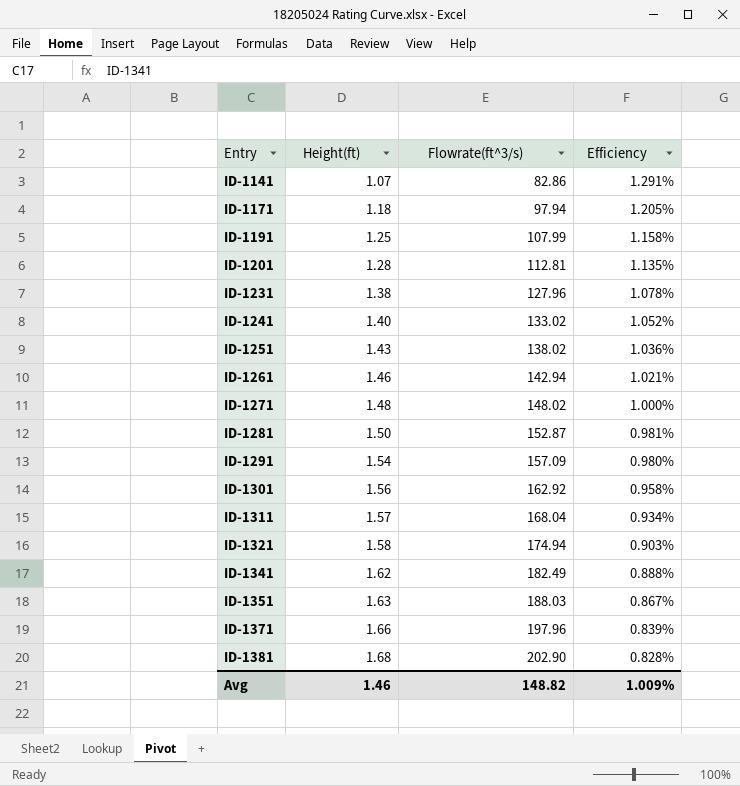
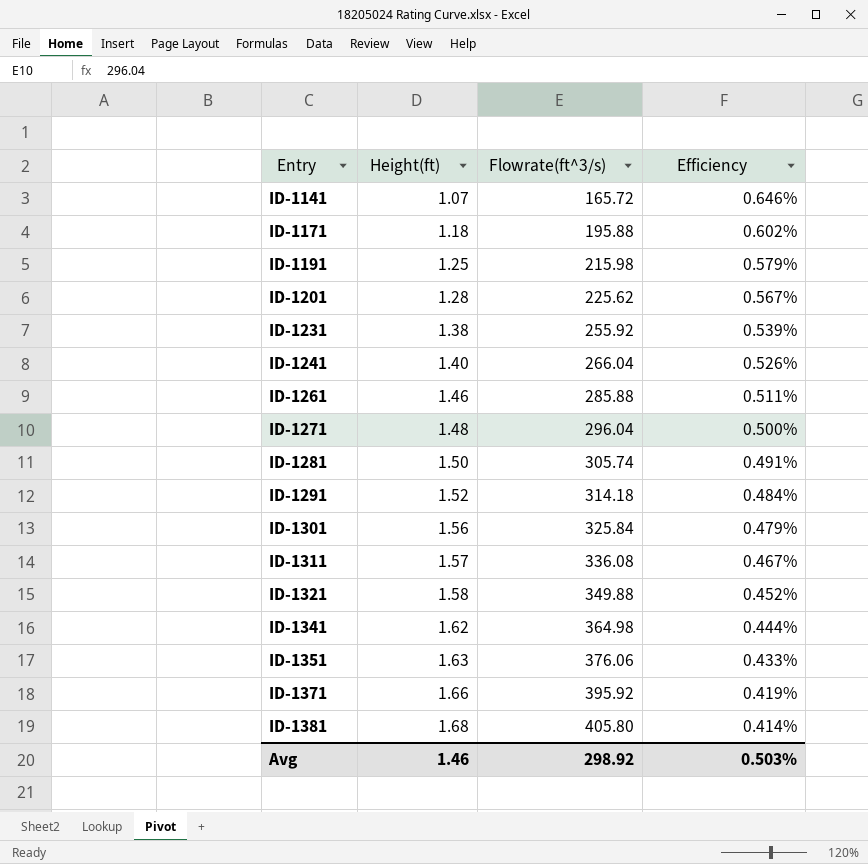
row ID-1251: 1.43 | 138.02 | 1.036% -> none
ID-1141 | Flowrate(ft^3/s): 82.86 -> 165.72
ID-1141 | Efficiency: 1.291% -> 0.646%
ID-1171 | Flowrate(ft^3/s): 97.94 -> 195.88
ID-1171 | Efficiency: 1.205% -> 0.602%
ID-1191 | Flowrate(ft^3/s): 107.99 -> 215.98
ID-1191 | Efficiency: 1.158% -> 0.579%
ID-1201 | Flowrate(ft^3/s): 112.81 -> 225.62
ID-1201 | Efficiency: 1.135% -> 0.567%
ID-1231 | Flowrate(ft^3/s): 127.96 -> 255.92
ID-1231 | Efficiency: 1.078% -> 0.539%
ID-1241 | Flowrate(ft^3/s): 133.02 -> 266.04
ID-1241 | Efficiency: 1.052% -> 0.526%
ID-1261 | Flowrate(ft^3/s): 142.94 -> 285.88
ID-1261 | Efficiency: 1.021% -> 0.511%
ID-1271 | Flowrate(ft^3/s): 148.02 -> 296.04
ID-1271 | Efficiency: 1.000% -> 0.500%
ID-1281 | Flowrate(ft^3/s): 152.87 -> 305.74
ID-1281 | Efficiency: 0.981% -> 0.491%
ID-1291 | Height(ft): 1.54 -> 1.52
ID-1291 | Flowrate(ft^3/s): 157.09 -> 314.18
ID-1291 | Efficiency: 0.980% -> 0.484%
ID-1301 | Flowrate(ft^3/s): 162.92 -> 325.84
ID-1301 | Efficiency: 0.958% -> 0.479%
ID-1311 | Flowrate(ft^3/s): 168.04 -> 336.08
ID-1311 | Efficiency: 0.934% -> 0.467%
ID-1321 | Flowrate(ft^3/s): 174.94 -> 349.88
ID-1321 | Efficiency: 0.903% -> 0.452%
ID-1341 | Flowrate(ft^3/s): 182.49 -> 364.98
ID-1341 | Efficiency: 0.888% -> 0.444%
ID-1351 | Flowrate(ft^3/s): 188.03 -> 376.06
ID-1351 | Efficiency: 0.867% -> 0.433%
ID-1371 | Flowrate(ft^3/s): 197.96 -> 395.92
ID-1371 | Efficiency: 0.839% -> 0.419%
ID-1381 | Flowrate(ft^3/s): 202.90 -> 405.80
ID-1381 | Efficiency: 0.828% -> 0.414%
Avg | Flowrate(ft^3/s): 148.82 -> 298.92
Avg | Efficiency: 1.009% -> 0.503%

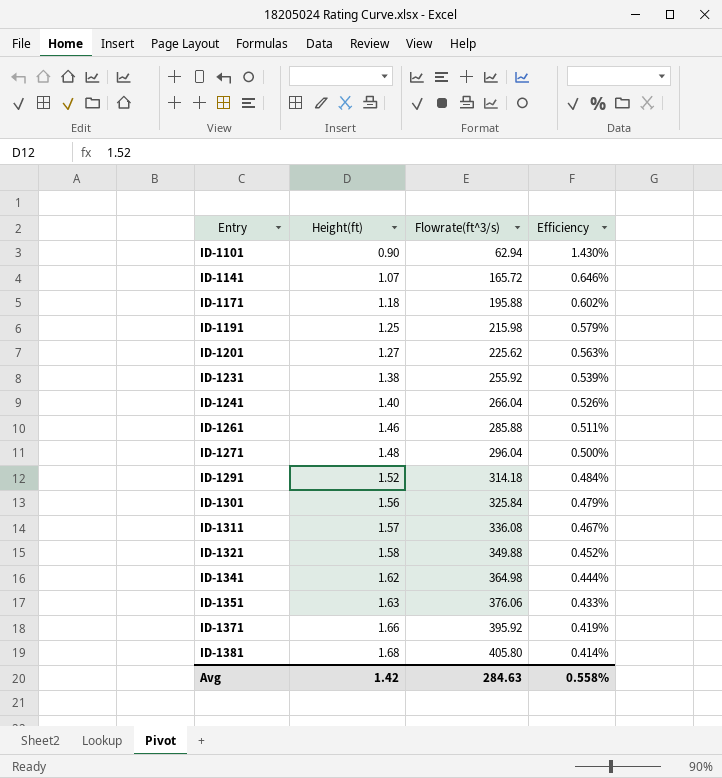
row ID-1281: 1.50 | 305.74 | 0.491% -> none
row ID-1101: none -> 0.90 | 62.94 | 1.430%
ID-1201 | Height(ft): 1.28 -> 1.27
ID-1201 | Efficiency: 0.567% -> 0.563%
Avg | Height(ft): 1.46 -> 1.42
Avg | Flowrate(ft^3/s): 298.92 -> 284.63
Avg | Efficiency: 0.503% -> 0.558%

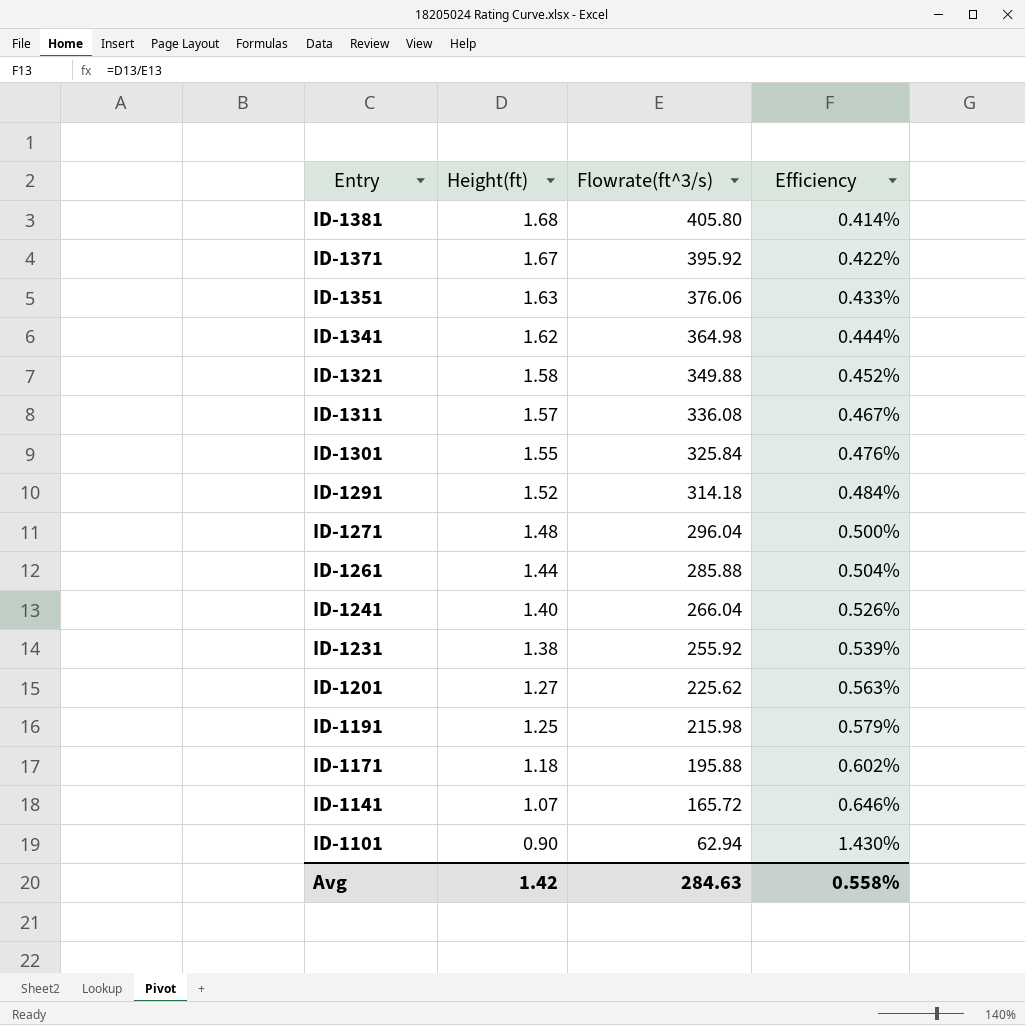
row order: Entry ascending -> Entry descending
ID-1371 | Height(ft): 1.66 -> 1.67
ID-1371 | Efficiency: 0.419% -> 0.422%
ID-1301 | Height(ft): 1.56 -> 1.55
ID-1301 | Efficiency: 0.479% -> 0.476%
ID-1261 | Height(ft): 1.46 -> 1.44
ID-1261 | Efficiency: 0.511% -> 0.504%

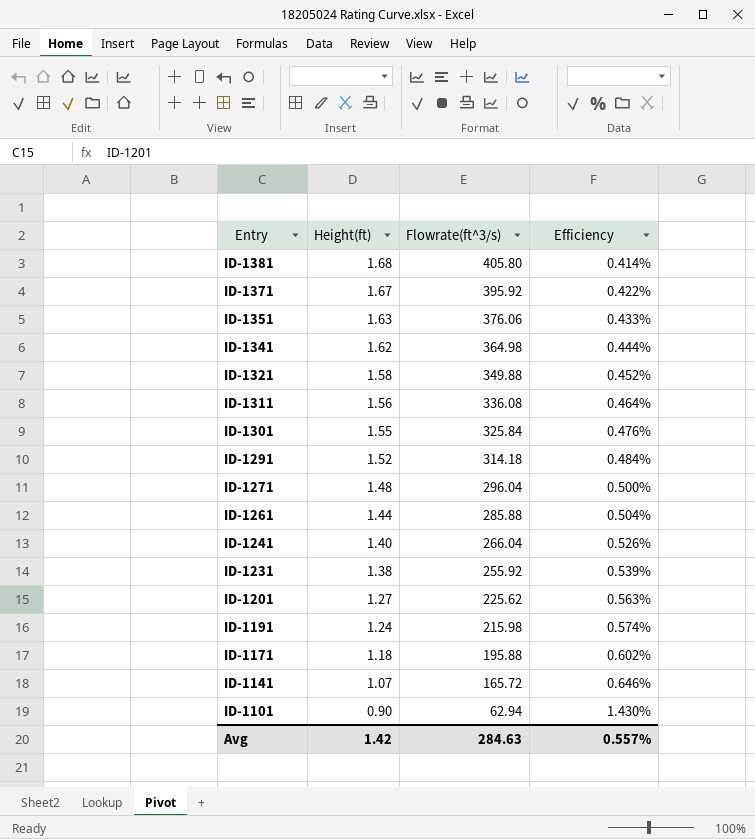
ID-1311 | Height(ft): 1.57 -> 1.56
ID-1311 | Efficiency: 0.467% -> 0.464%
ID-1191 | Height(ft): 1.25 -> 1.24
ID-1191 | Efficiency: 0.579% -> 0.574%
Avg | Efficiency: 0.558% -> 0.557%

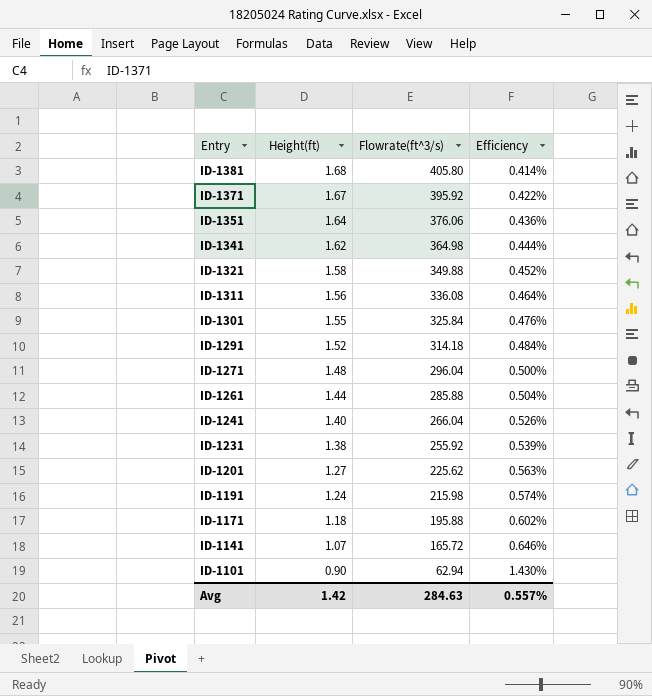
ID-1351 | Height(ft): 1.63 -> 1.64
ID-1351 | Efficiency: 0.433% -> 0.436%

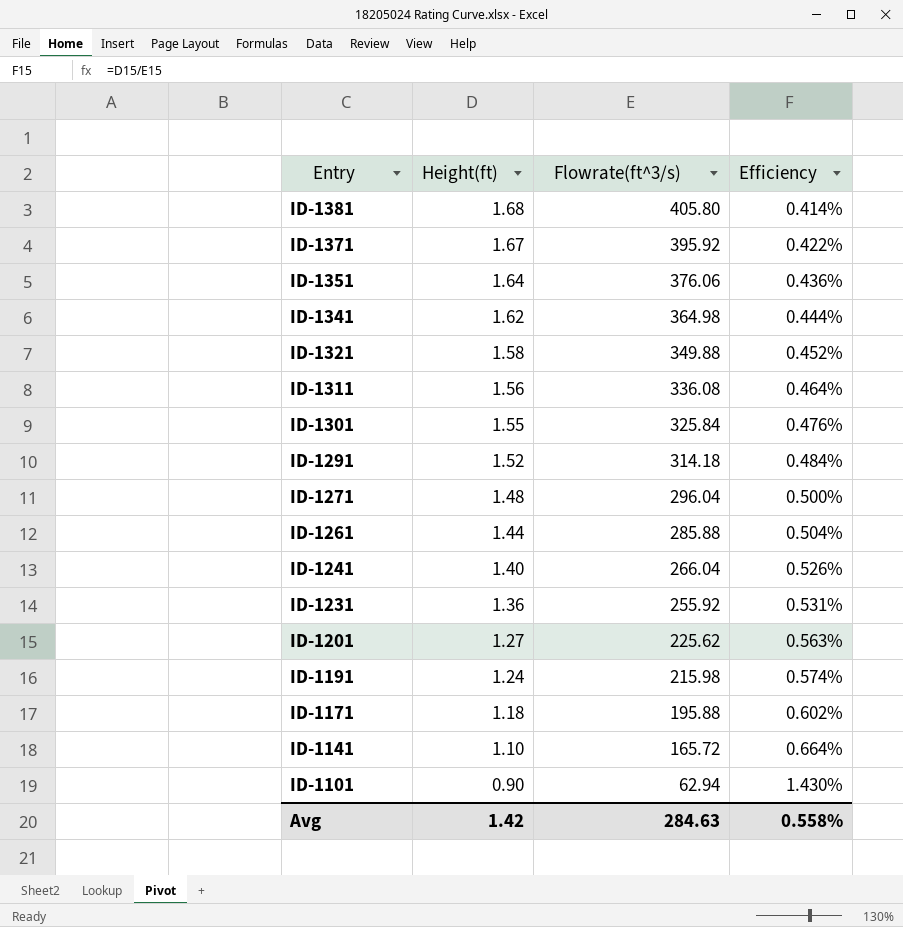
ID-1231 | Height(ft): 1.38 -> 1.36
ID-1231 | Efficiency: 0.539% -> 0.531%
ID-1141 | Height(ft): 1.07 -> 1.10
ID-1141 | Efficiency: 0.646% -> 0.664%
Avg | Efficiency: 0.557% -> 0.558%

